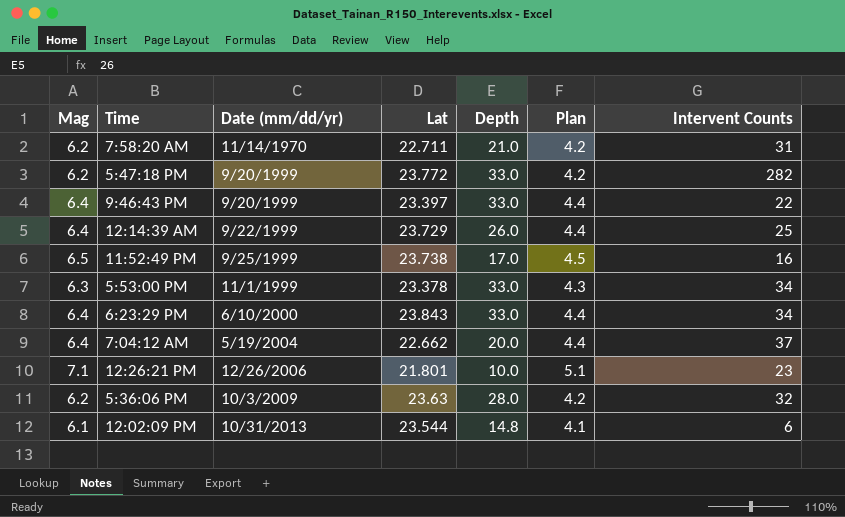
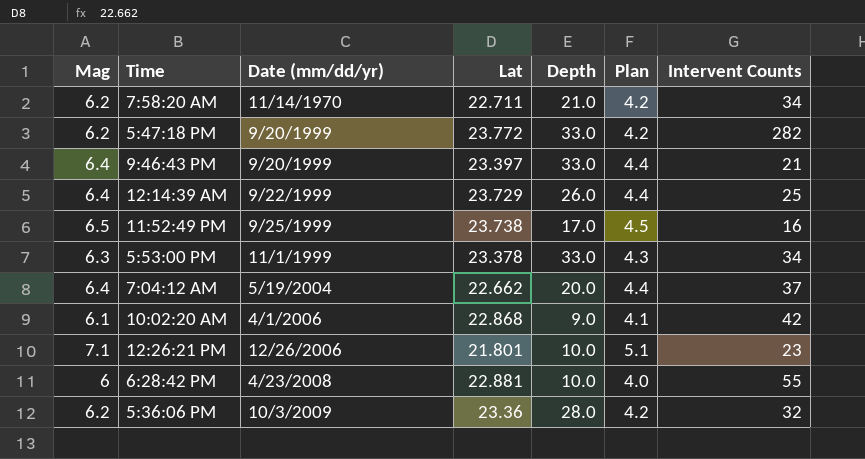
row 6:23:29 PM: 6.4 | 6/10/2000 | 23.843 | 33.0 | 4.4 | 34 -> none
row 12:02:09 PM: 6.1 | 10/31/2013 | 23.544 | 14.8 | 4.1 | 6 -> none
7:58:20 AM | Intervent Counts: 31 -> 34
9:46:43 PM | Intervent Counts: 22 -> 21
row 10:02:20 AM: none -> 6.1 | 4/1/2006 | 22.868 | 9.0 | 4.1 | 42
row 6:28:42 PM: none -> 6 | 4/23/2008 | 22.881 | 10.0 | 4.0 | 55
5:36:06 PM | Lat: 23.63 -> 23.36

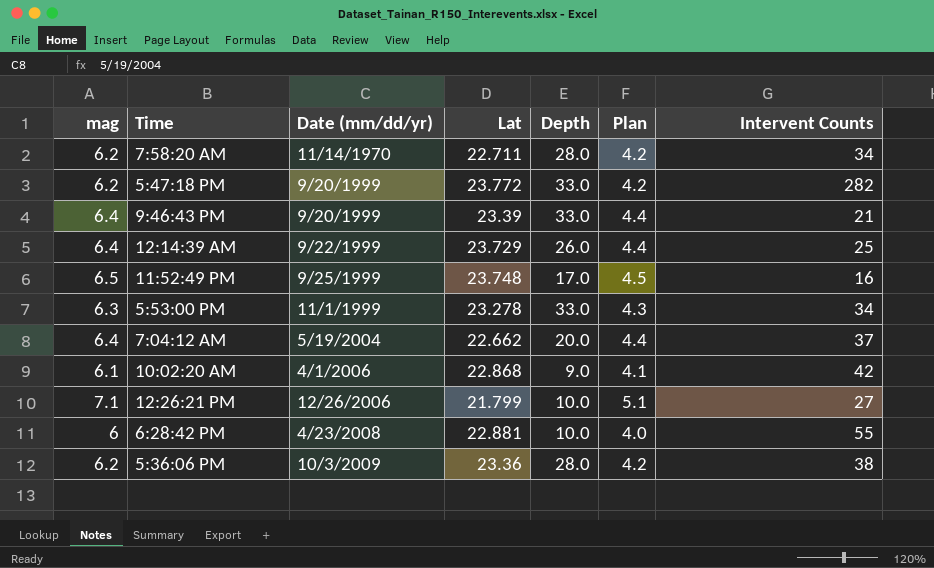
column name: Mag -> mag
7:58:20 AM | Depth: 21.0 -> 28.0
9:46:43 PM | Lat: 23.397 -> 23.39
11:52:49 PM | Lat: 23.738 -> 23.748
5:53:00 PM | Lat: 23.378 -> 23.278
12:26:21 PM | Lat: 21.801 -> 21.799
12:26:21 PM | Intervent Counts: 23 -> 27
5:36:06 PM | Intervent Counts: 32 -> 38

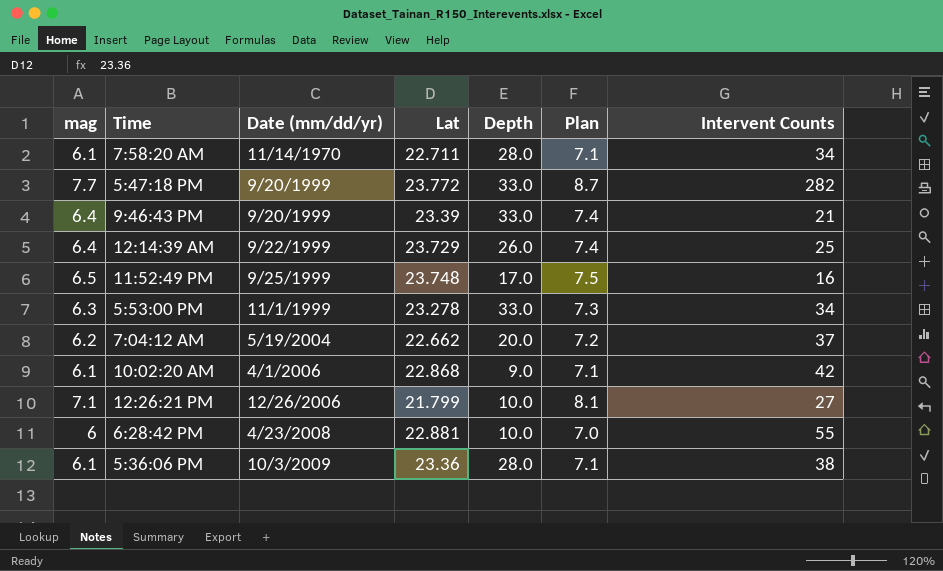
column Plan | formula: [mag] - 2 -> [mag] + 1
7:58:20 AM | mag: 6.2 -> 6.1
5:47:18 PM | mag: 6.2 -> 7.7
7:04:12 AM | mag: 6.4 -> 6.2
5:36:06 PM | mag: 6.2 -> 6.1

